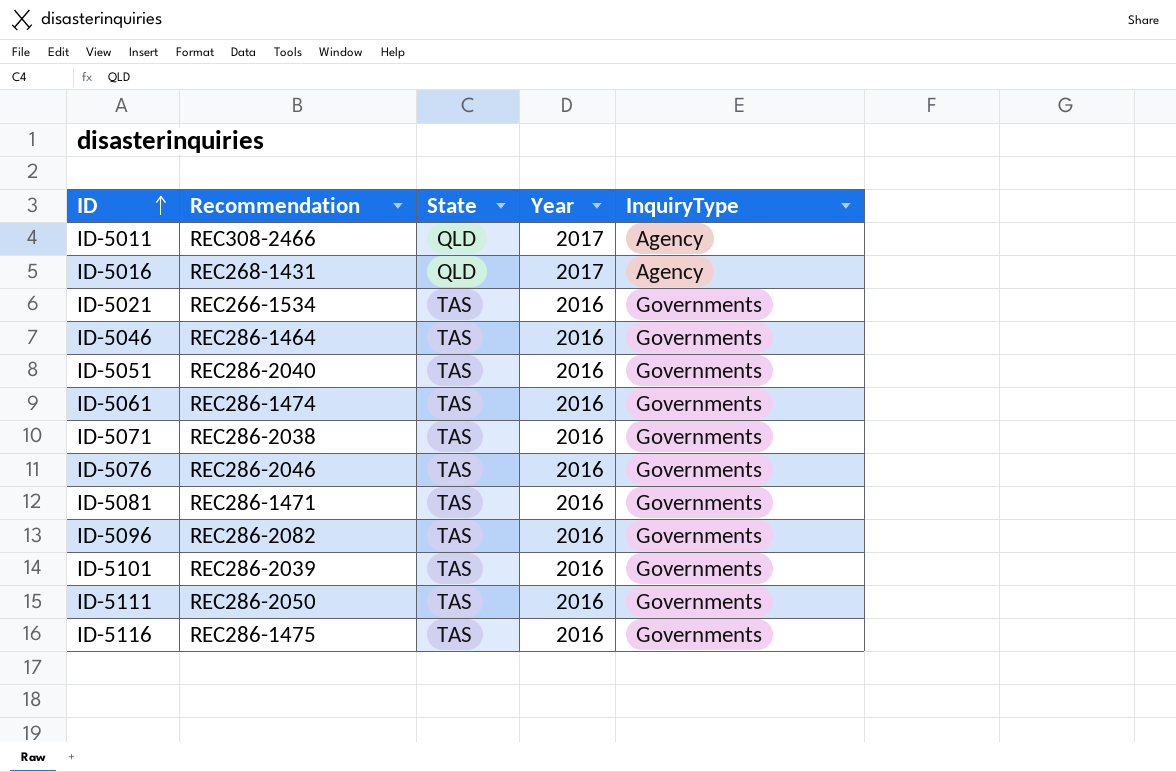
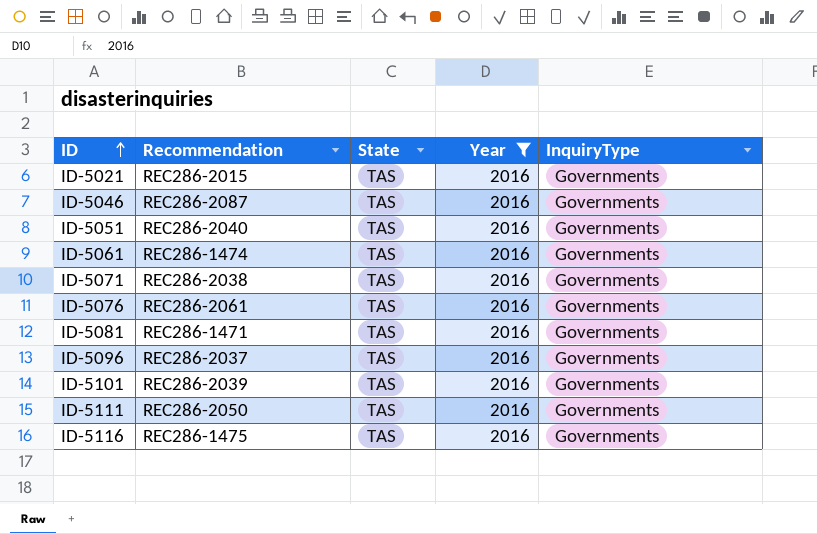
filter: none -> Year = 2016
ID-5021 | Recommendation: REC266-1534 -> REC286-2015
ID-5046 | Recommendation: REC286-1464 -> REC286-2087
ID-5076 | Recommendation: REC286-2046 -> REC286-2061
ID-5096 | Recommendation: REC286-2082 -> REC286-2037

